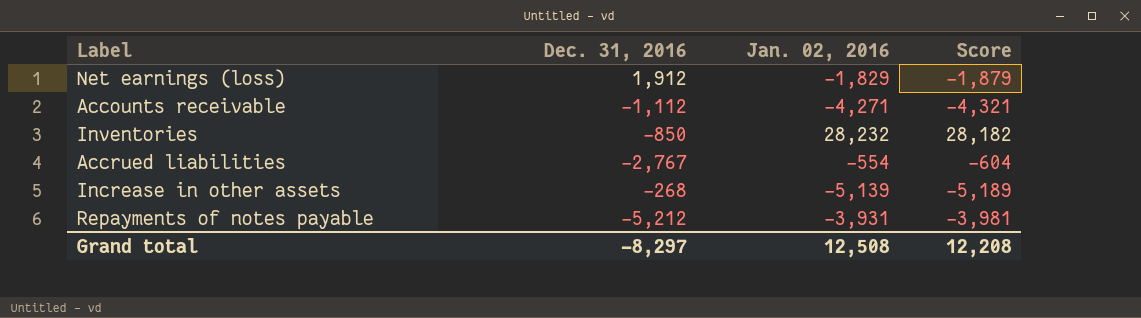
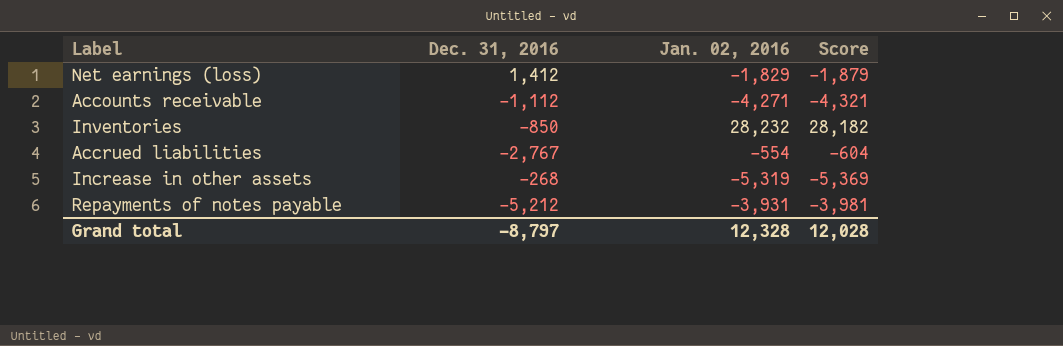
Net earnings (loss) | Dec. 31, 2016: 1,912 -> 1,412
Increase in other assets | Jan. 02, 2016: -5,139 -> -5,319
Increase in other assets | Score: -5,189 -> -5,369
Grand total | Dec. 31, 2016: -8,297 -> -8,797
Grand total | Jan. 02, 2016: 12,508 -> 12,328
Grand total | Score: 12,208 -> 12,028

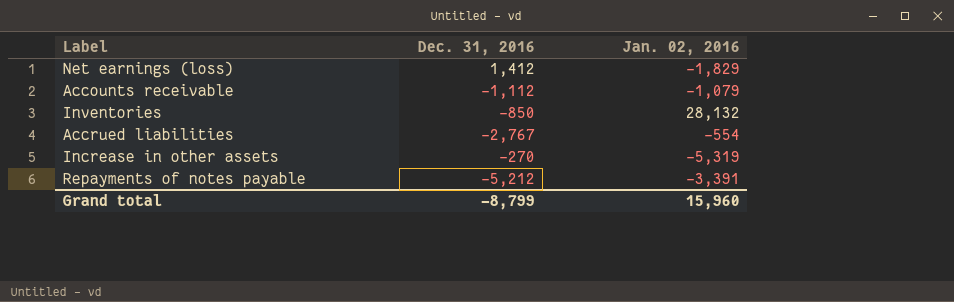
column Score | formula: [Jan. 02, 2016] - 50 -> none
Accounts receivable | Jan. 02, 2016: -4,271 -> -1,079
Inventories | Jan. 02, 2016: 28,232 -> 28,132
Increase in other assets | Dec. 31, 2016: -268 -> -270
Repayments of notes payable | Jan. 02, 2016: -3,931 -> -3,391
Grand total | Dec. 31, 2016: -8,797 -> -8,799
Grand total | Jan. 02, 2016: 12,328 -> 15,960

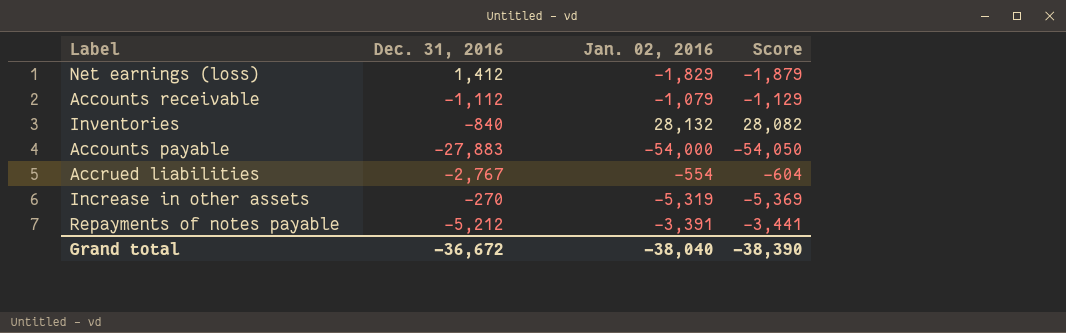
column Score | formula: none -> [Jan. 02, 2016] - 50
Inventories | Dec. 31, 2016: -850 -> -840
row Accounts payable: none -> -27,883 | -54,000 | -54,050
Grand total | Dec. 31, 2016: -8,799 -> -36,672
Grand total | Jan. 02, 2016: 15,960 -> -38,040

